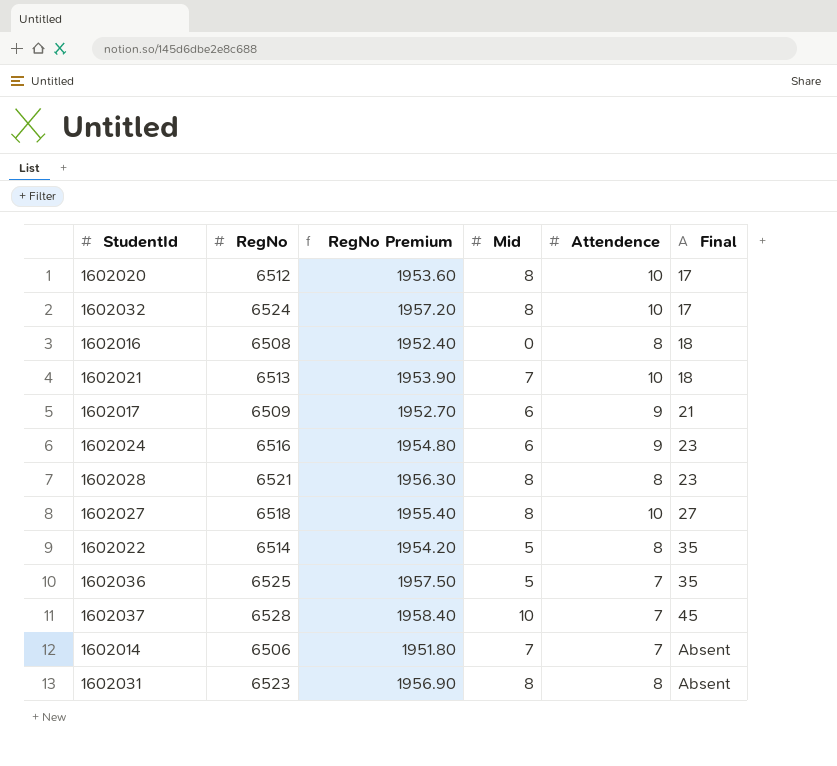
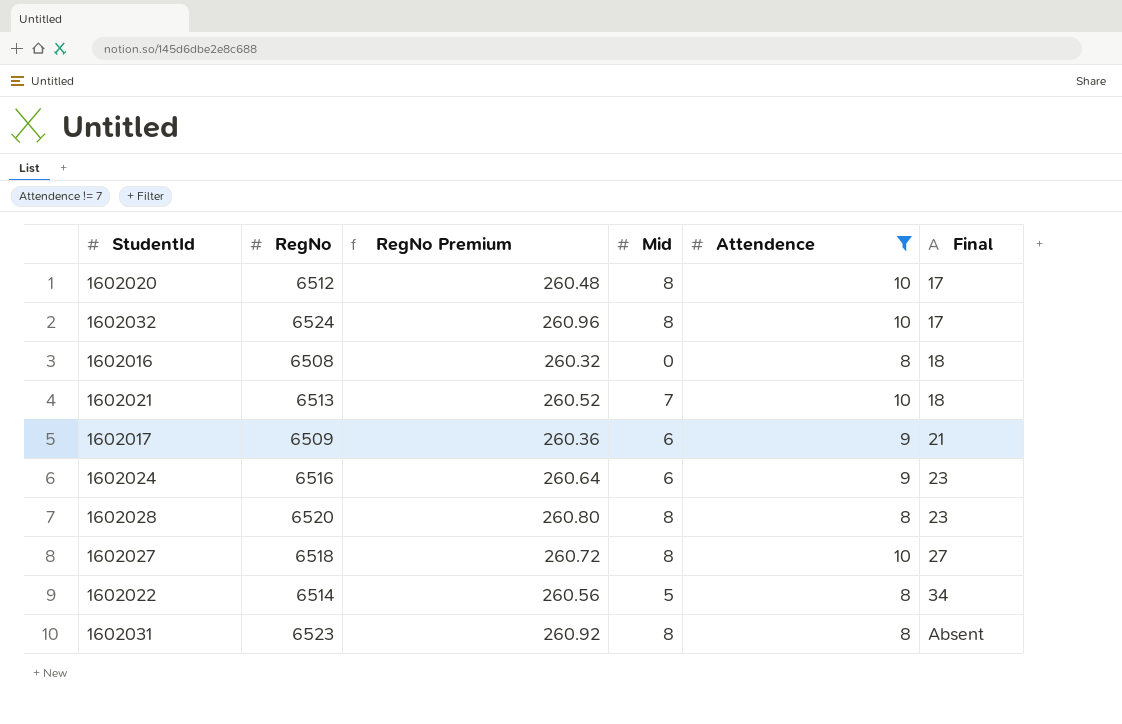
filter: none -> Attendence != 7
column RegNo Premium | formula: [RegNo] * 0.3 -> [RegNo] * 0.04
1602028 | RegNo: 6521 -> 6520
1602022 | Final: 35 -> 34

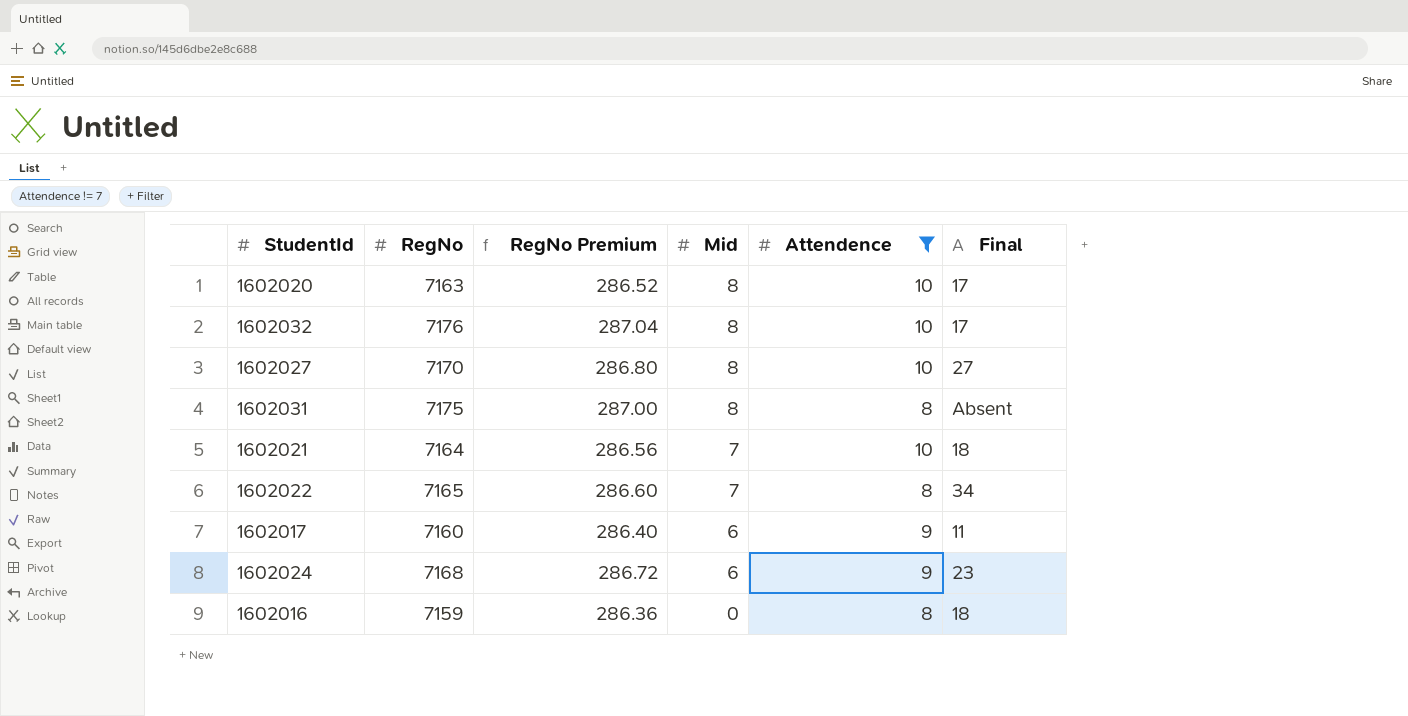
row order: Final ascending -> Mid descending
row 1602028: 6520 | 260.80 | 8 | 8 | 23 -> none
1602020 | RegNo: 6512 -> 7163
1602020 | RegNo Premium: 260.48 -> 286.52
1602032 | RegNo: 6524 -> 7176
1602032 | RegNo Premium: 260.96 -> 287.04
1602027 | RegNo: 6518 -> 7170
1602027 | RegNo Premium: 260.72 -> 286.80
1602031 | RegNo: 6523 -> 7175
1602031 | RegNo Premium: 260.92 -> 287.00
1602021 | RegNo: 6513 -> 7164
1602021 | RegNo Premium: 260.52 -> 286.56
1602022 | RegNo: 6514 -> 7165
1602022 | RegNo Premium: 260.56 -> 286.60
1602022 | Mid: 5 -> 7
1602017 | RegNo: 6509 -> 7160
1602017 | RegNo Premium: 260.36 -> 286.40
1602017 | Final: 21 -> 11
1602024 | RegNo: 6516 -> 7168
1602024 | RegNo Premium: 260.64 -> 286.72
1602016 | RegNo: 6508 -> 7159
1602016 | RegNo Premium: 260.32 -> 286.36

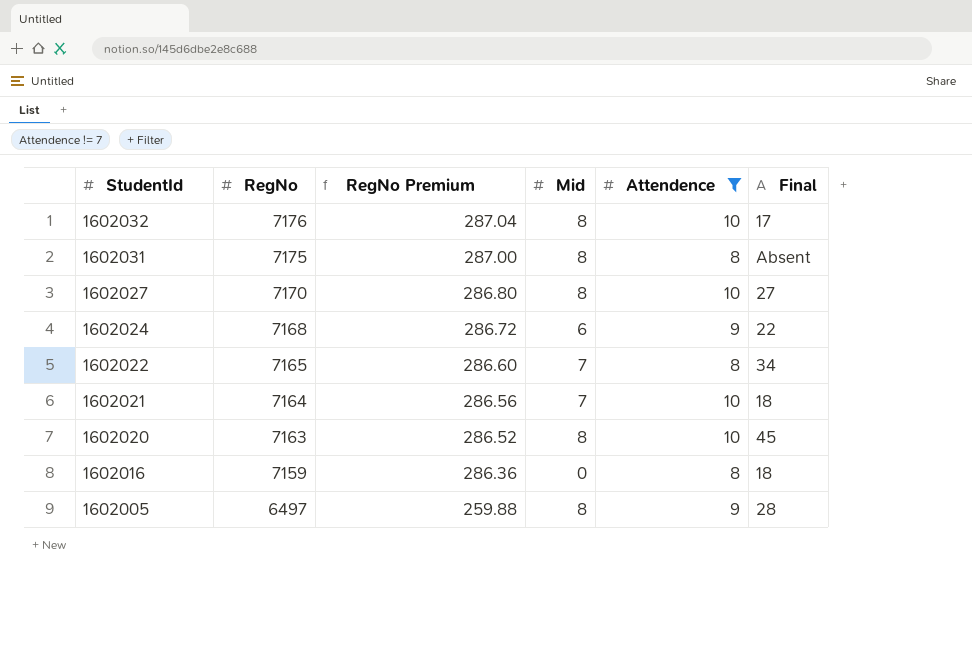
row order: Mid descending -> StudentId descending
row 1602017: 7160 | 286.40 | 6 | 9 | 11 -> none
1602024 | Final: 23 -> 22
1602020 | Final: 17 -> 45
row 1602005: none -> 6497 | 259.88 | 8 | 9 | 28

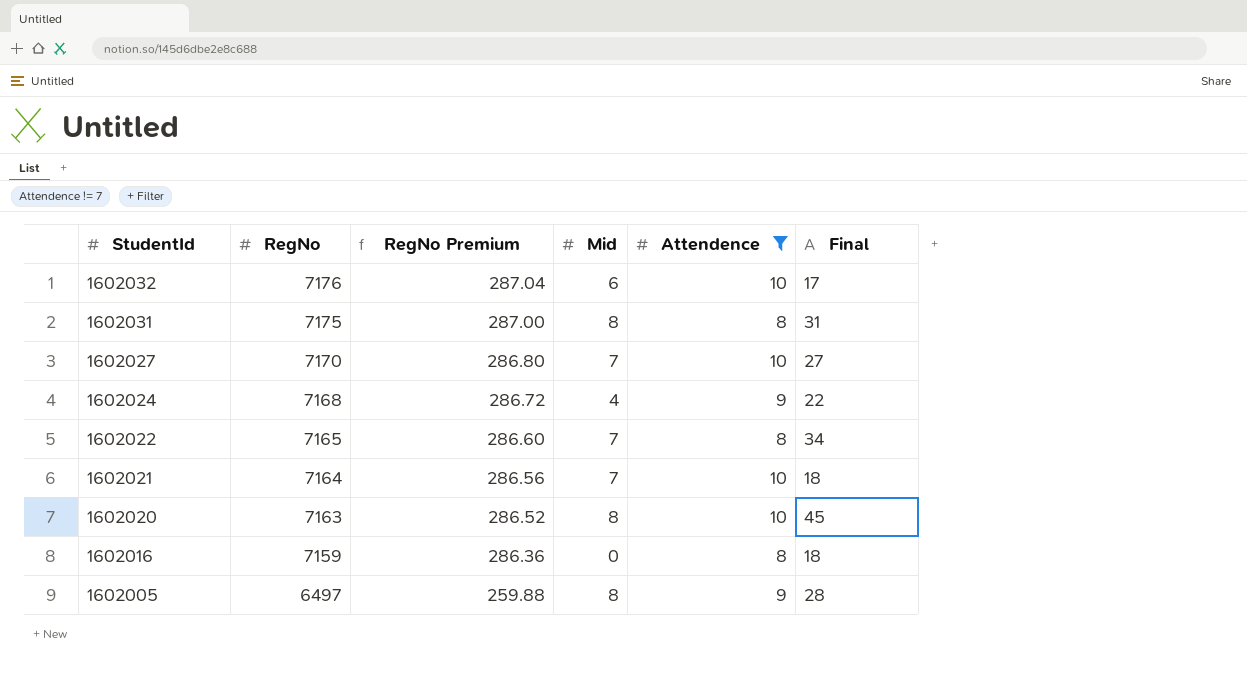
1602032 | Mid: 8 -> 6
1602031 | Final: Absent -> 31
1602027 | Mid: 8 -> 7
1602024 | Mid: 6 -> 4

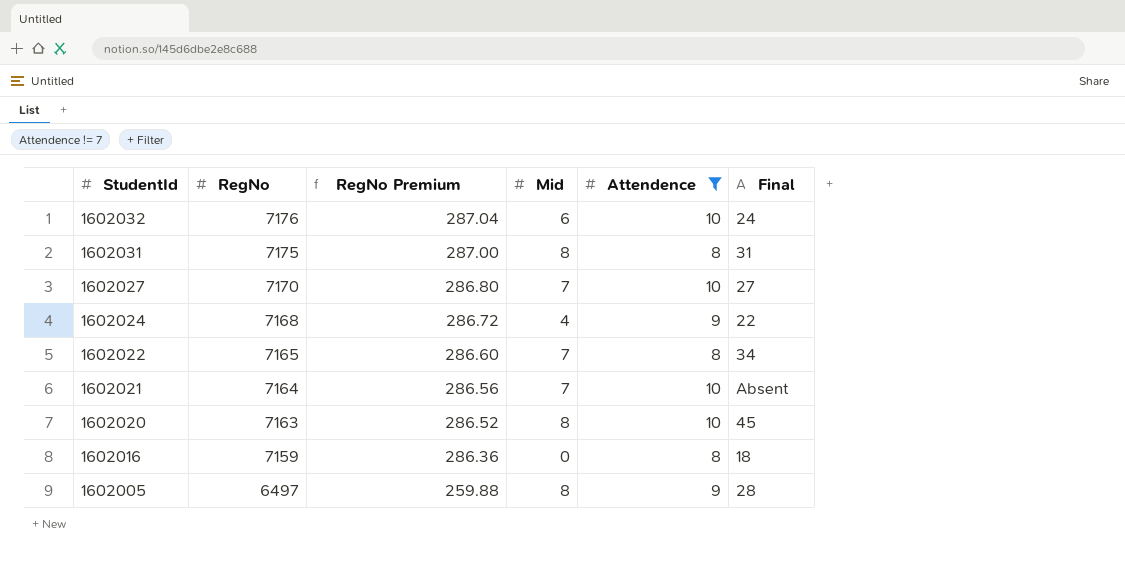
1602032 | Final: 17 -> 24
1602021 | Final: 18 -> Absent

